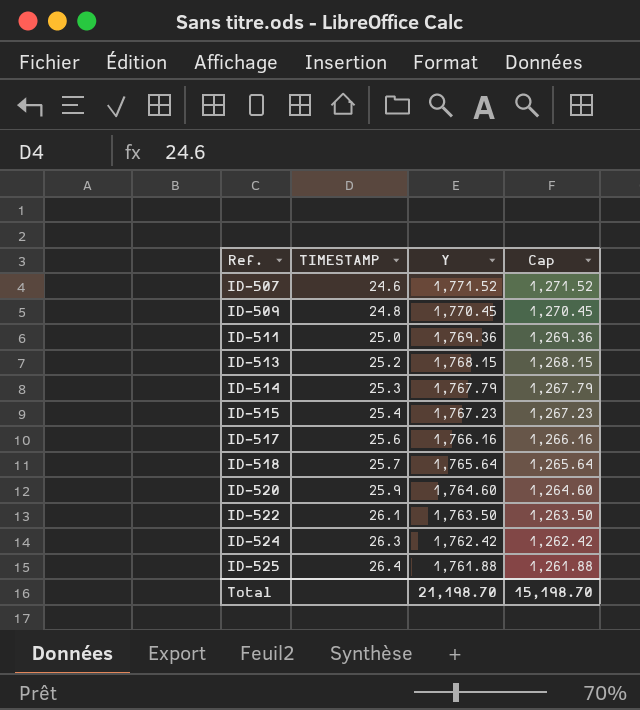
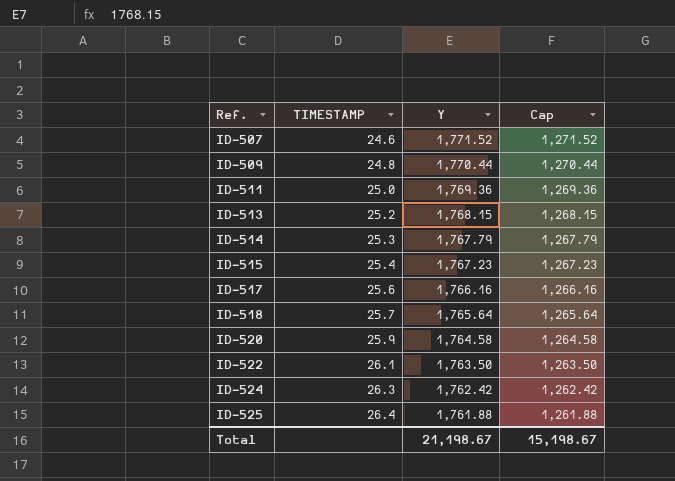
ID-509 | Y: 1,770.45 -> 1,770.44
ID-509 | Cap: 1,270.45 -> 1,270.44
ID-520 | Y: 1,764.60 -> 1,764.58
ID-520 | Cap: 1,264.60 -> 1,264.58
Total | Y: 21,198.70 -> 21,198.67
Total | Cap: 15,198.70 -> 15,198.67

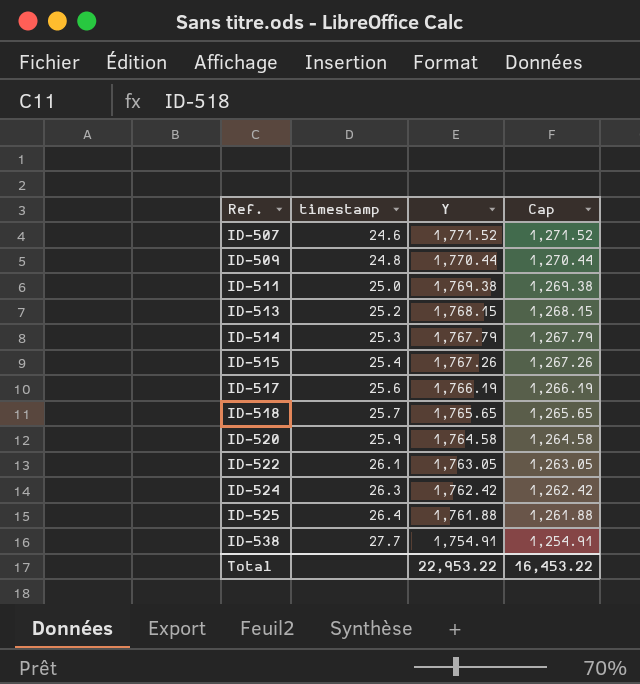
column name: TIMESTAMP -> timestamp
ID-511 | Y: 1,769.36 -> 1,769.38
ID-511 | Cap: 1,269.36 -> 1,269.38
ID-515 | Y: 1,767.23 -> 1,767.26
ID-515 | Cap: 1,267.23 -> 1,267.26
ID-517 | Y: 1,766.16 -> 1,766.19
ID-517 | Cap: 1,266.16 -> 1,266.19
ID-518 | Y: 1,765.64 -> 1,765.65
ID-518 | Cap: 1,265.64 -> 1,265.65
ID-522 | Y: 1,763.50 -> 1,763.05
ID-522 | Cap: 1,263.50 -> 1,263.05
row ID-538: none -> 27.7 | 1,754.91 | 1,254.91
Total | Y: 21,198.67 -> 22,953.22
Total | Cap: 15,198.67 -> 16,453.22

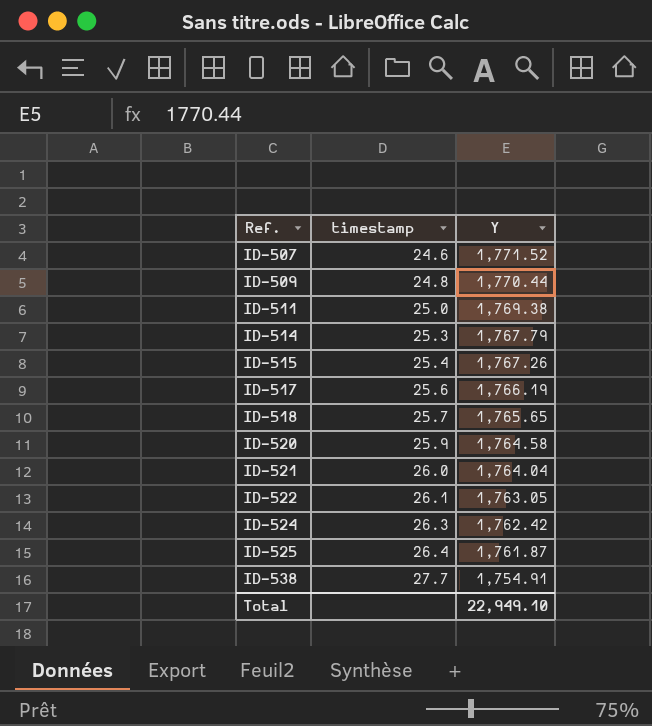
column Cap | formula: [Y] - 500 -> none
row ID-513: 25.2 | 1,768.15 | 1,268.15 -> none
row ID-521: none -> 26.0 | 1,764.04
ID-525 | Y: 1,761.88 -> 1,761.87
Total | Y: 22,953.22 -> 22,949.10

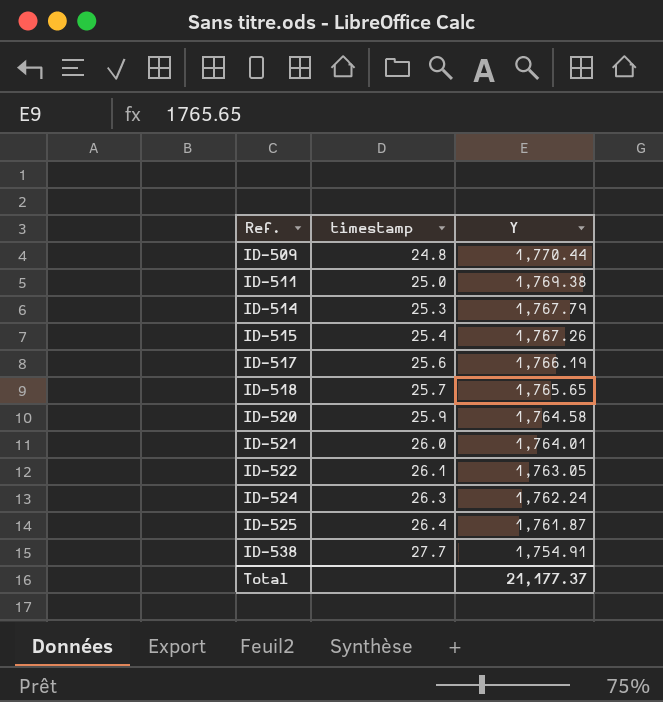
row ID-507: 24.6 | 1,771.52 -> none
ID-521 | Y: 1,764.04 -> 1,764.01
ID-524 | Y: 1,762.42 -> 1,762.24
Total | Y: 22,949.10 -> 21,177.37

